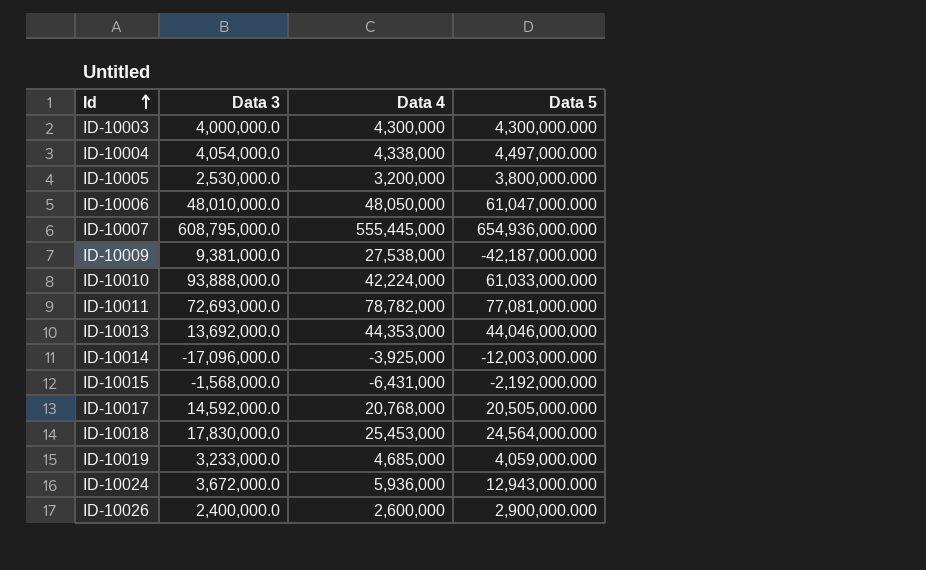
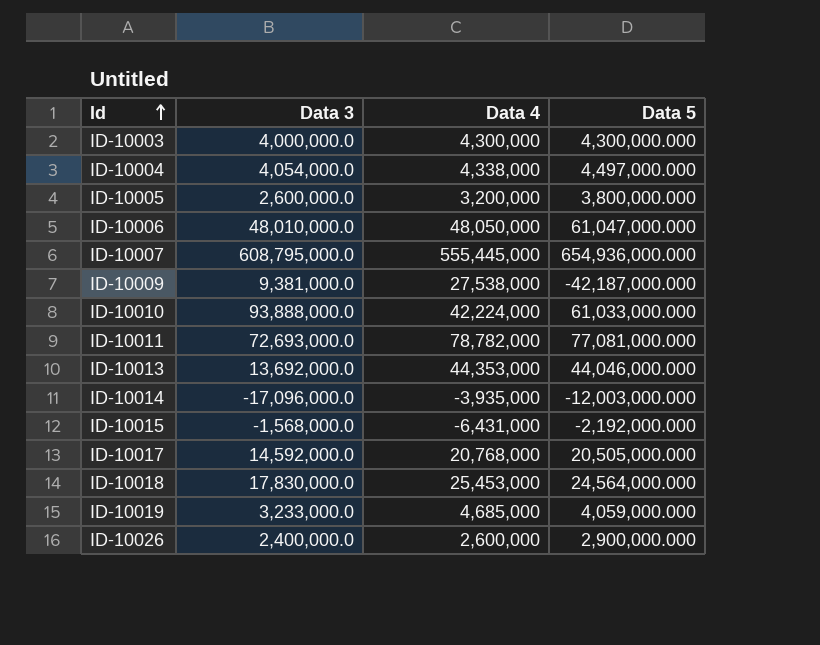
row ID-10024: 3,672,000.0 | 5,936,000 | 12,943,000.000 -> none
ID-10005 | Data 3: 2,530,000.0 -> 2,600,000.0
ID-10014 | Data 4: -3,925,000 -> -3,935,000

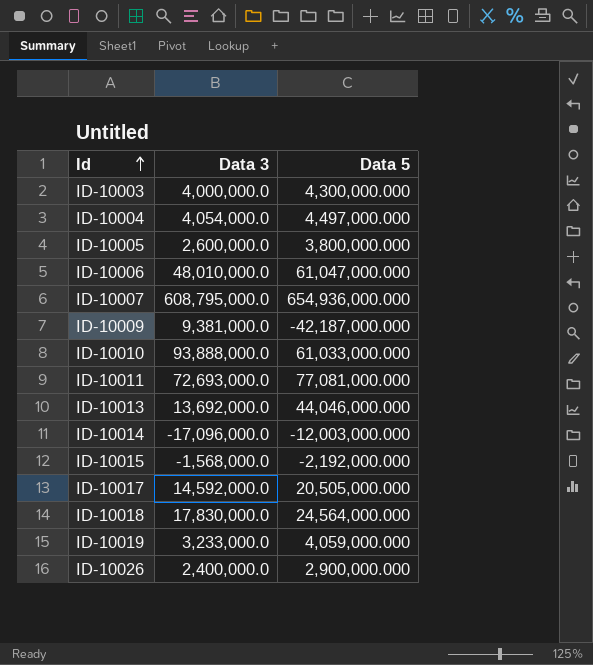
column Data 4 | position: 3 -> none

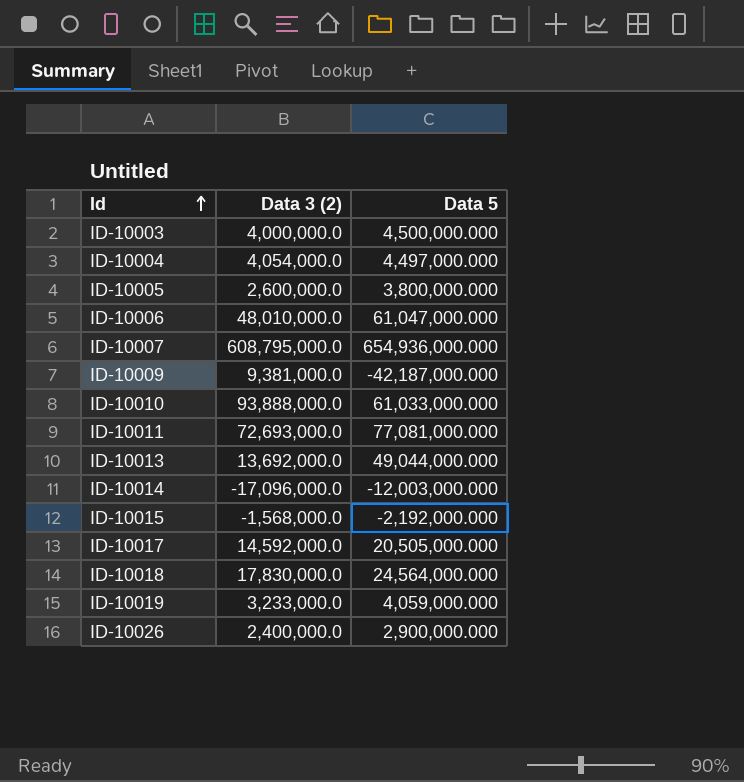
column name: Data 3 -> Data 3 (2)
ID-10003 | Data 5: 4,300,000.000 -> 4,500,000.000
ID-10013 | Data 5: 44,046,000.000 -> 49,044,000.000

